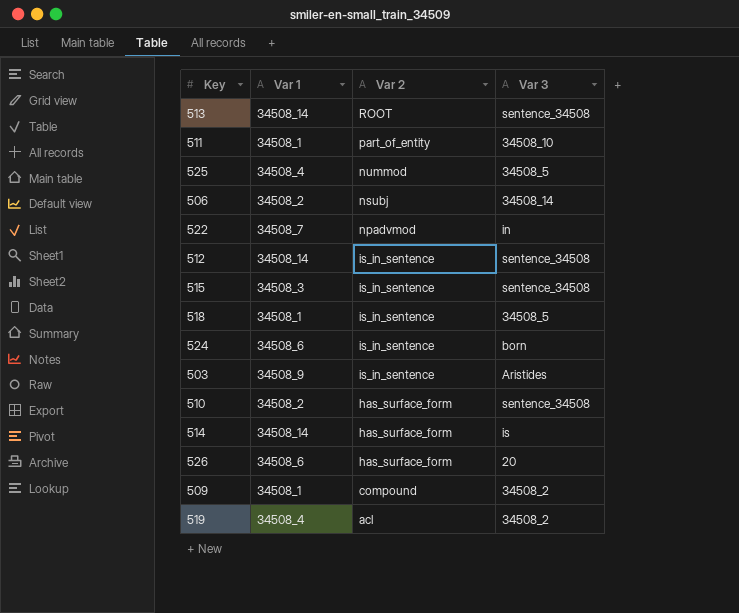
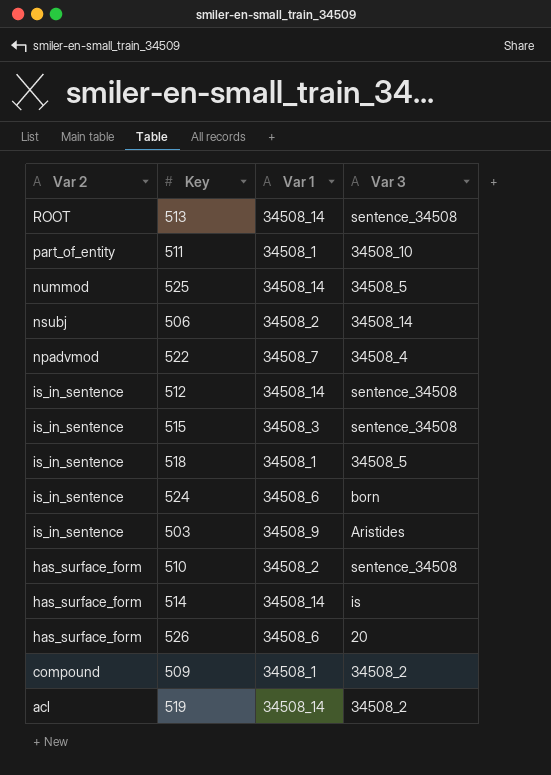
column Var 2 | position: 3 -> 1
525 | Var 1: 34508_4 -> 34508_14
522 | Var 3: in -> 34508_4
519 | Var 1: 34508_4 -> 34508_14

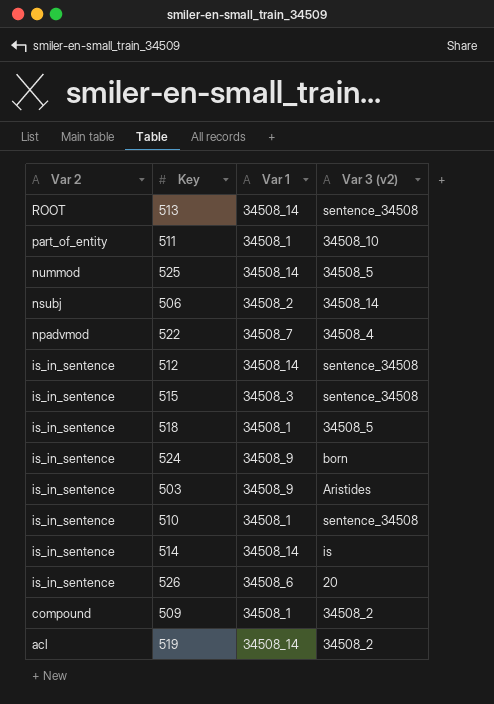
column name: Var 3 -> Var 3 (v2)
524 | Var 1: 34508_6 -> 34508_9
510 | Var 2: has_surface_form -> is_in_sentence
510 | Var 1: 34508_2 -> 34508_1
514 | Var 2: has_surface_form -> is_in_sentence
526 | Var 2: has_surface_form -> is_in_sentence

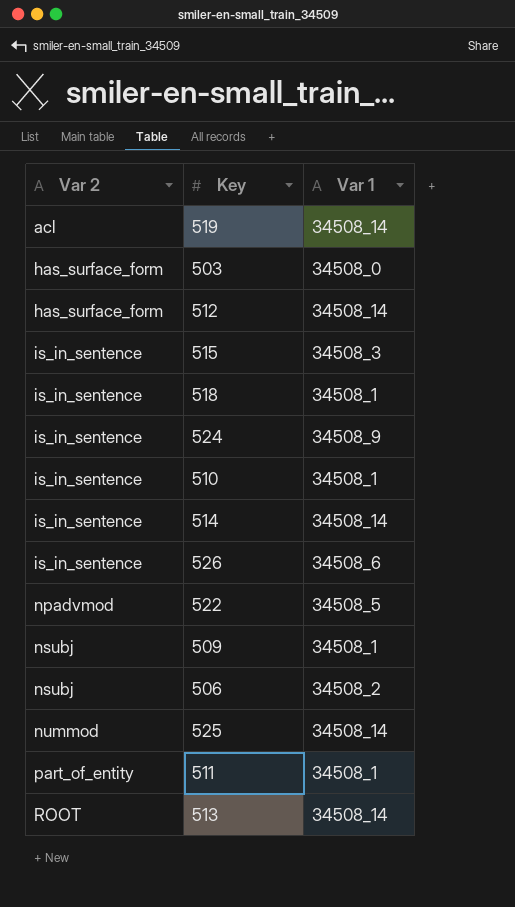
row order: Var 2 descending -> Var 2 ascending
column Var 3 (v2) | position: 4 -> none
503 | Var 2: is_in_sentence -> has_surface_form
503 | Var 1: 34508_9 -> 34508_0
512 | Var 2: is_in_sentence -> has_surface_form
522 | Var 1: 34508_7 -> 34508_5
509 | Var 2: compound -> nsubj

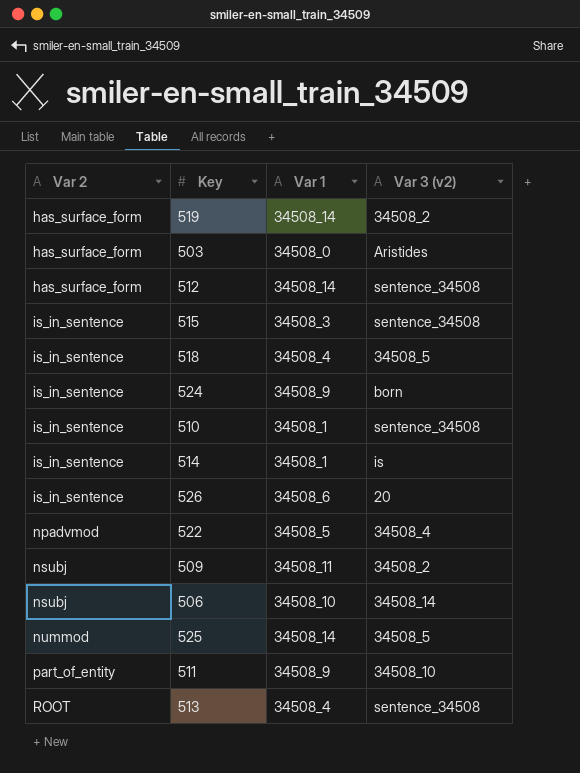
column Var 3 (v2) | position: none -> 4
519 | Var 2: acl -> has_surface_form
518 | Var 1: 34508_1 -> 34508_4
514 | Var 1: 34508_14 -> 34508_1
509 | Var 1: 34508_1 -> 34508_11
506 | Var 1: 34508_2 -> 34508_10
511 | Var 1: 34508_1 -> 34508_9
513 | Var 1: 34508_14 -> 34508_4

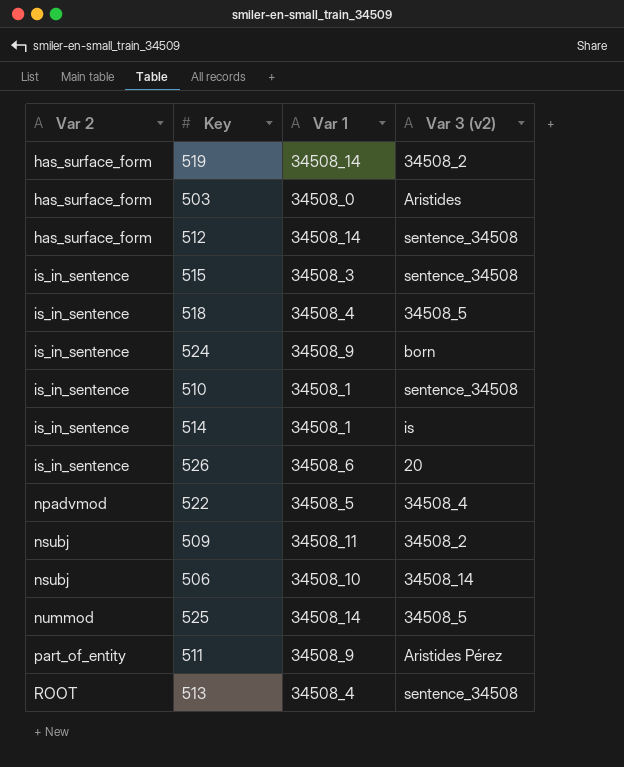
511 | Var 3 (v2): 34508_10 -> Aristides Pérez

